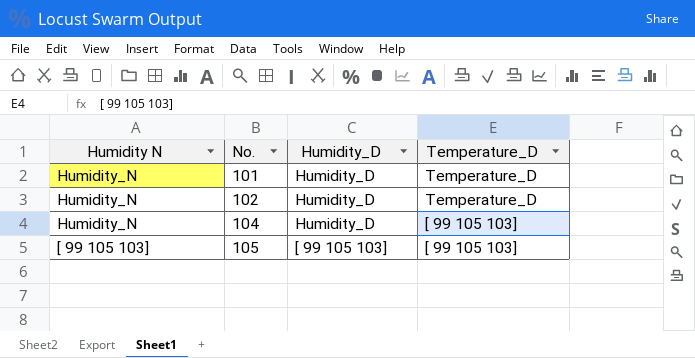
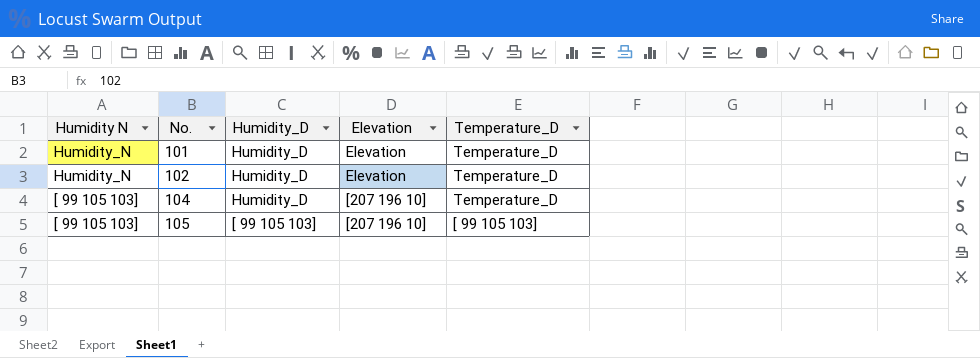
column Elevation | position: none -> 4
104 | Humidity N: Humidity_N -> [ 99 105 103]
104 | Temperature_D: [ 99 105 103] -> Temperature_D

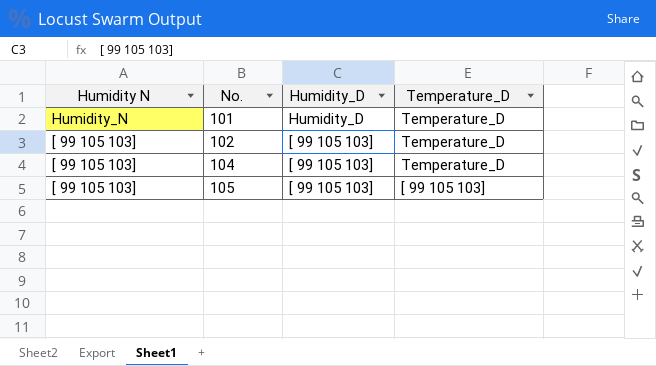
column Elevation | position: 4 -> none
102 | Humidity N: Humidity_N -> [ 99 105 103]
102 | Humidity_D: Humidity_D -> [ 99 105 103]
104 | Humidity_D: Humidity_D -> [ 99 105 103]

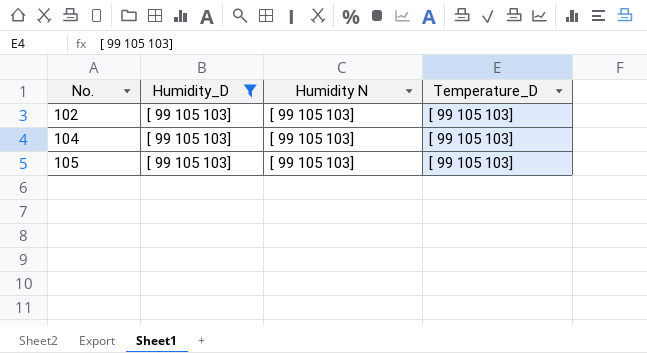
filter: none -> Humidity_D = [ 99 105 103]
column Humidity N | position: 1 -> 3
102 | Temperature_D: Temperature_D -> [ 99 105 103]
104 | Temperature_D: Temperature_D -> [ 99 105 103]

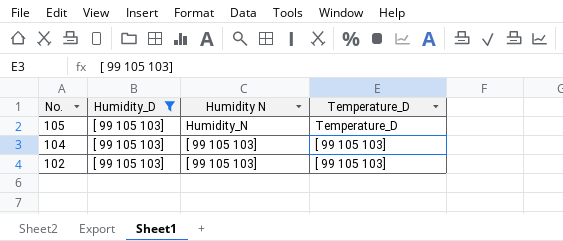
row order: No. ascending -> No. descending
105 | Humidity N: [ 99 105 103] -> Humidity_N
105 | Temperature_D: [ 99 105 103] -> Temperature_D

